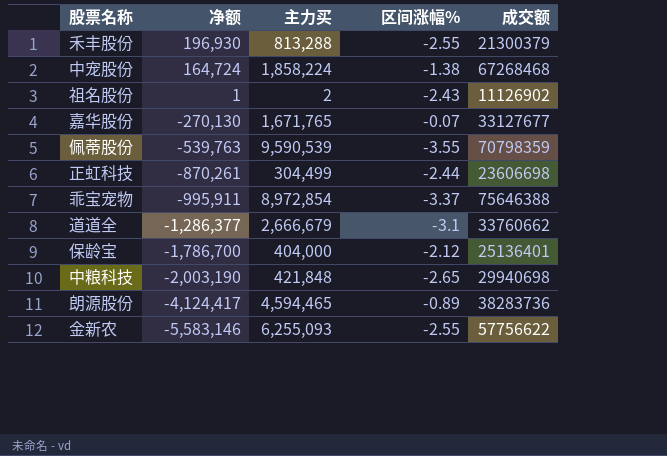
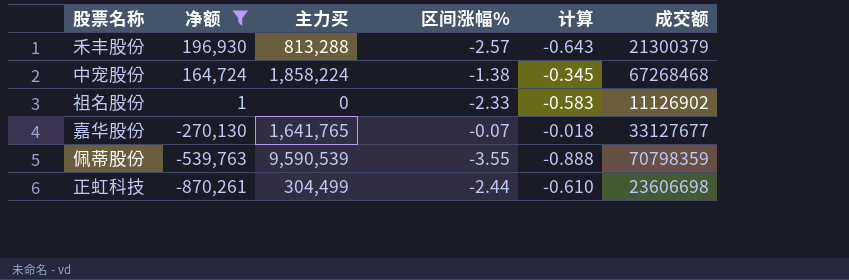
filter: none -> 净额 >= -870,261
column 计算 | formula: none -> [区间涨幅%] * 0.25
禾丰股份 | 区间涨幅%: -2.55 -> -2.57
祖名股份 | 主力买: 2 -> 0
祖名股份 | 区间涨幅%: -2.43 -> -2.33
嘉华股份 | 主力买: 1,671,765 -> 1,641,765

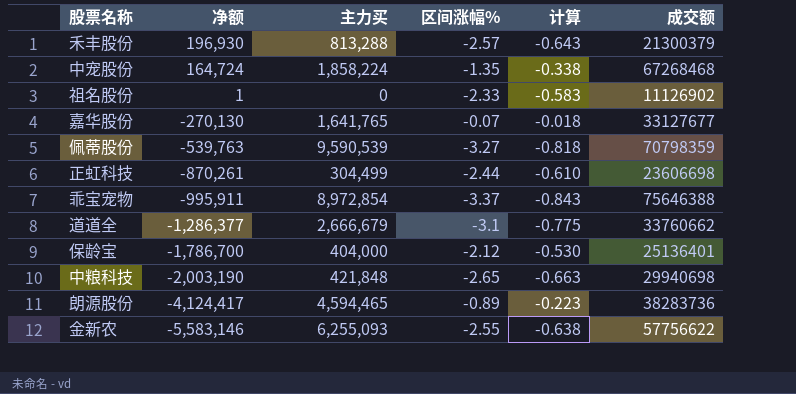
filter: 净额 >= -870,261 -> none
中宠股份 | 区间涨幅%: -1.38 -> -1.35
中宠股份 | 计算: -0.345 -> -0.338
佩蒂股份 | 区间涨幅%: -3.55 -> -3.27
佩蒂股份 | 计算: -0.888 -> -0.818

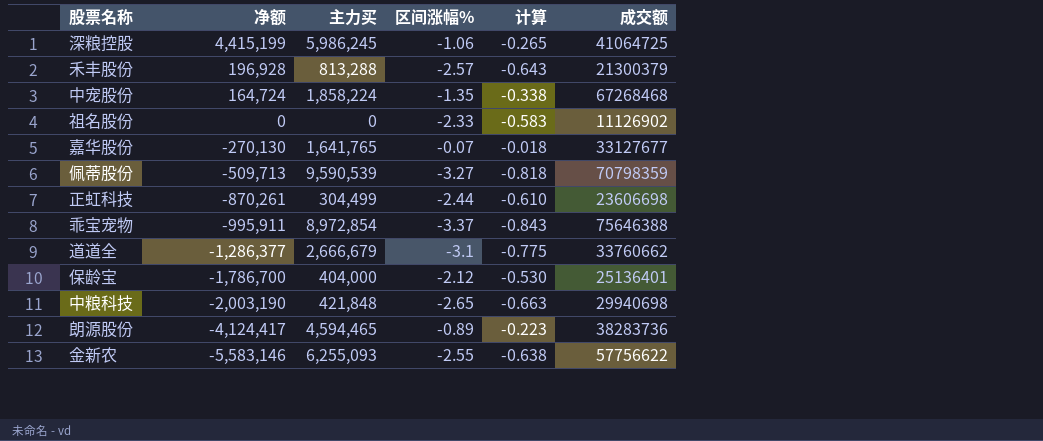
row 深粮控股: none -> 4,415,199 | 5,986,245 | -1.06 | -0.265 | 41064725
禾丰股份 | 净额: 196,930 -> 196,928
祖名股份 | 净额: 1 -> 0
佩蒂股份 | 净额: -539,763 -> -509,713

